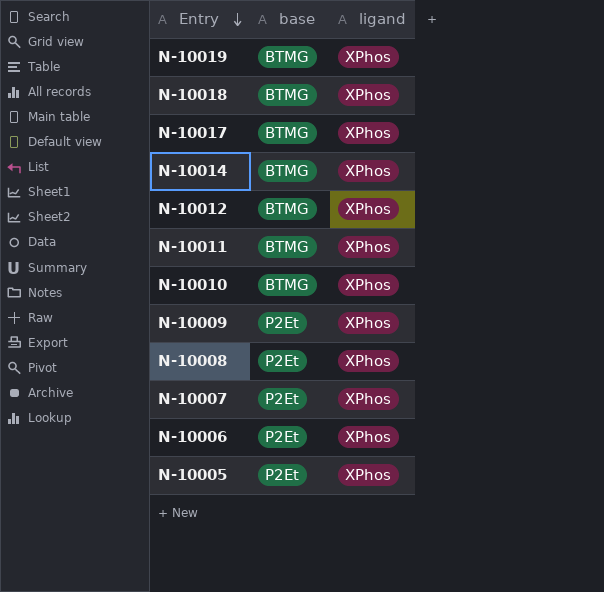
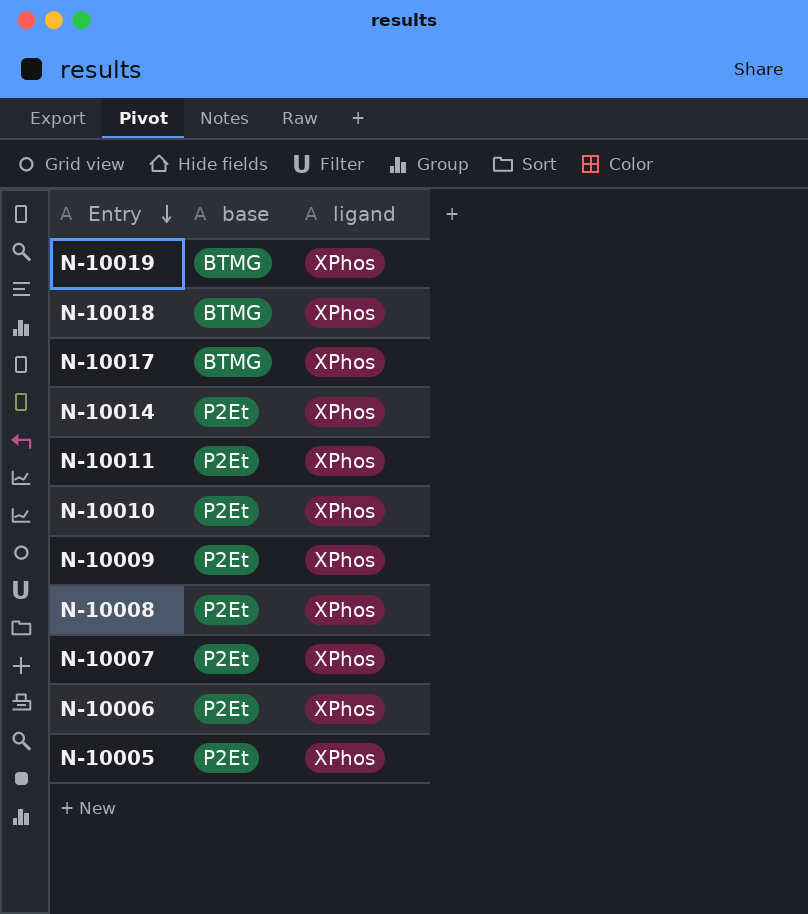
row N-10012: BTMG | XPhos -> none
N-10014 | base: BTMG -> P2Et
N-10011 | base: BTMG -> P2Et
N-10010 | base: BTMG -> P2Et

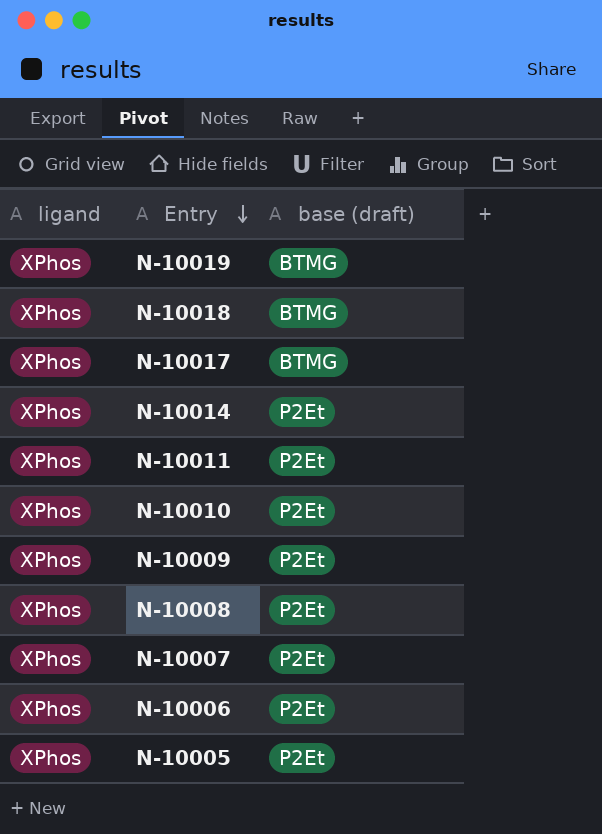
column ligand | position: 3 -> 1
column name: base -> base (draft)

